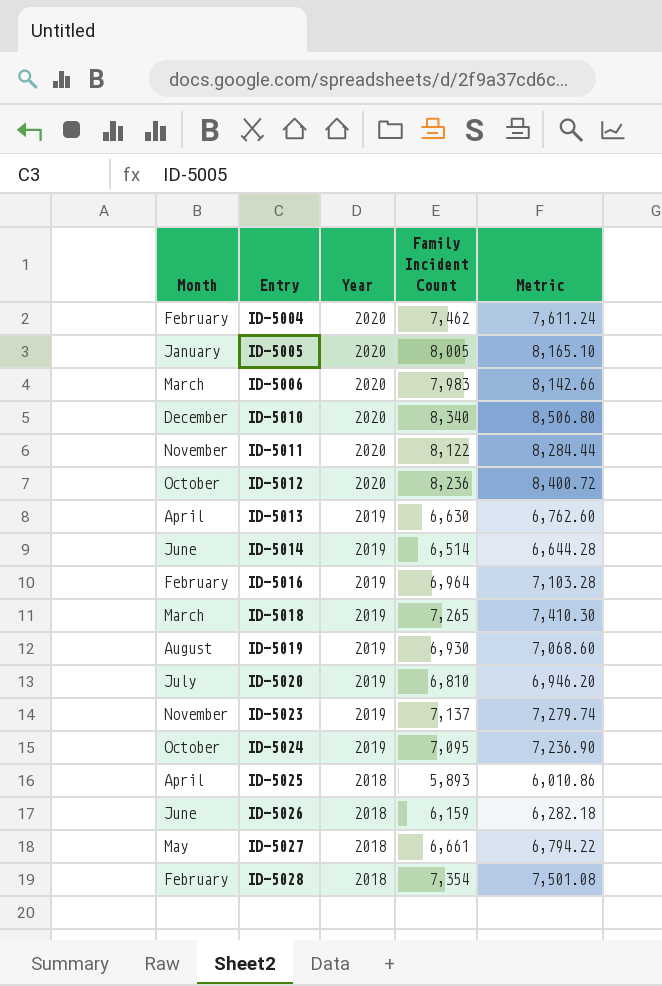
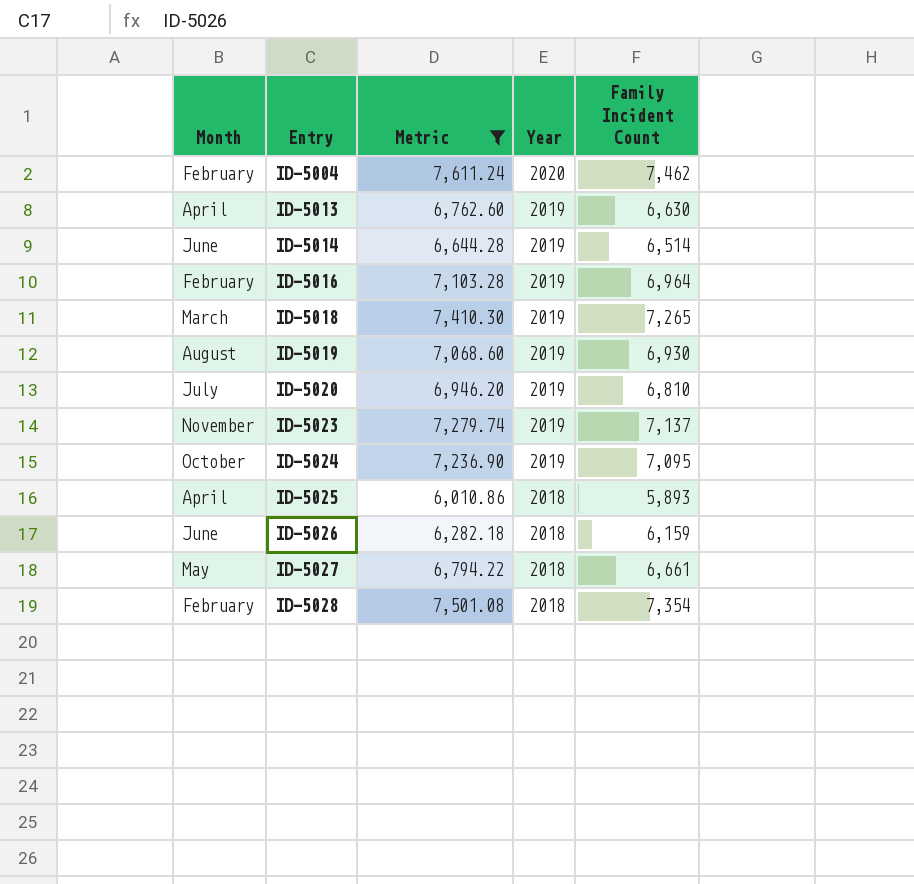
filter: none -> Metric <= 7,611.24
column Metric | position: 5 -> 3

